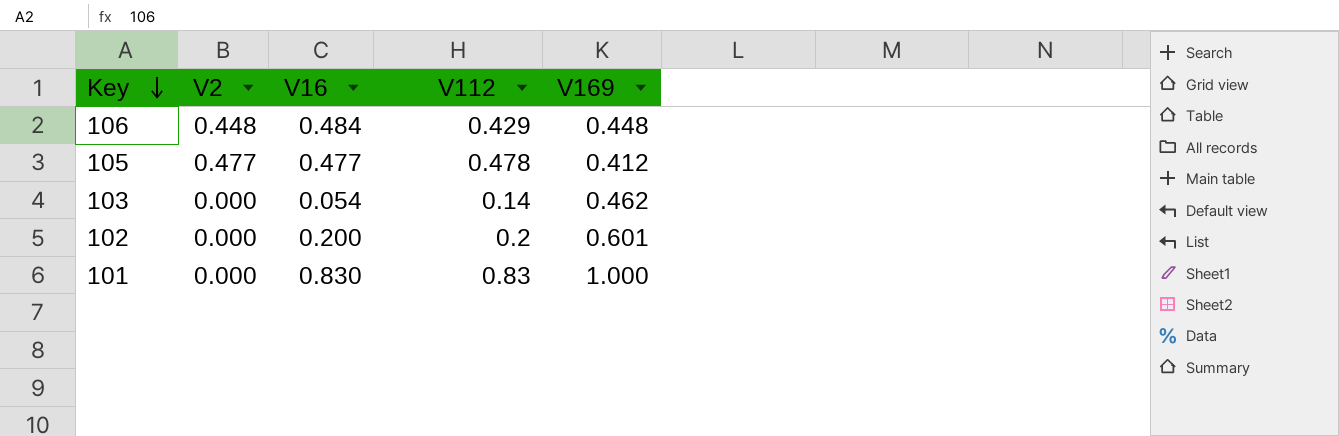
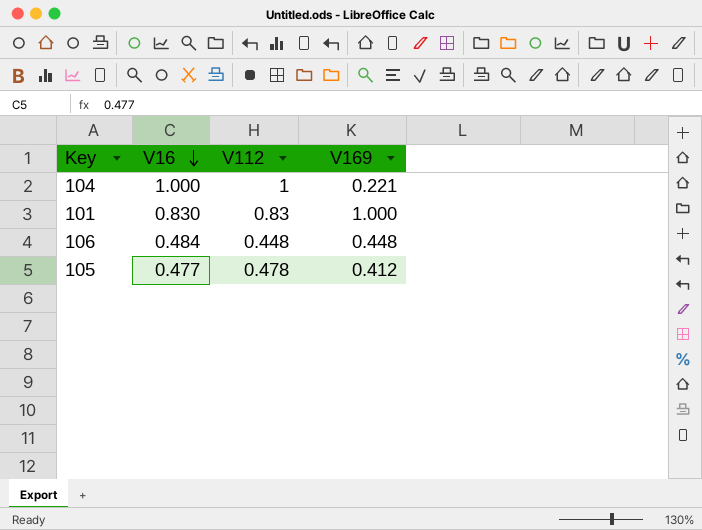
row order: Key descending -> V16 descending
column V2 | position: 2 -> none
row 103: 0.000 | 0.054 | 0.14 | 0.462 -> none
row 102: 0.000 | 0.200 | 0.2 | 0.601 -> none
row 104: none -> 1.000 | 1 | 0.221
106 | V112: 0.429 -> 0.448

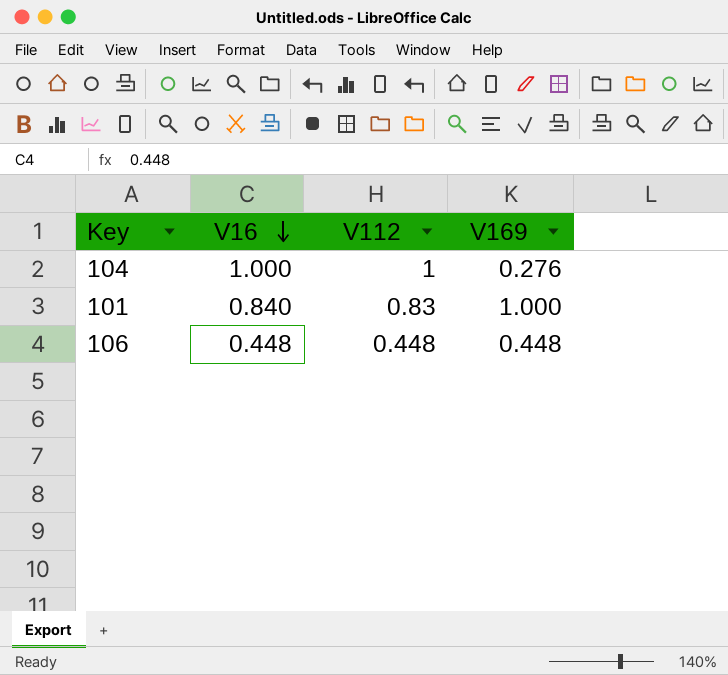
row 105: 0.477 | 0.478 | 0.412 -> none
104 | V169: 0.221 -> 0.276
101 | V16: 0.830 -> 0.840
106 | V16: 0.484 -> 0.448

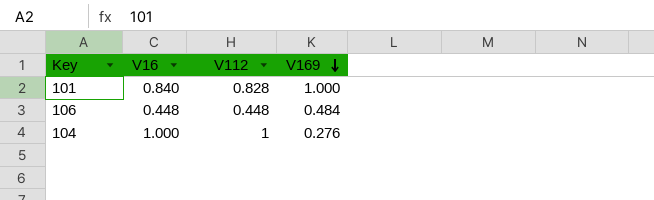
row order: V16 descending -> V169 descending
101 | V112: 0.83 -> 0.828
106 | V169: 0.448 -> 0.484

